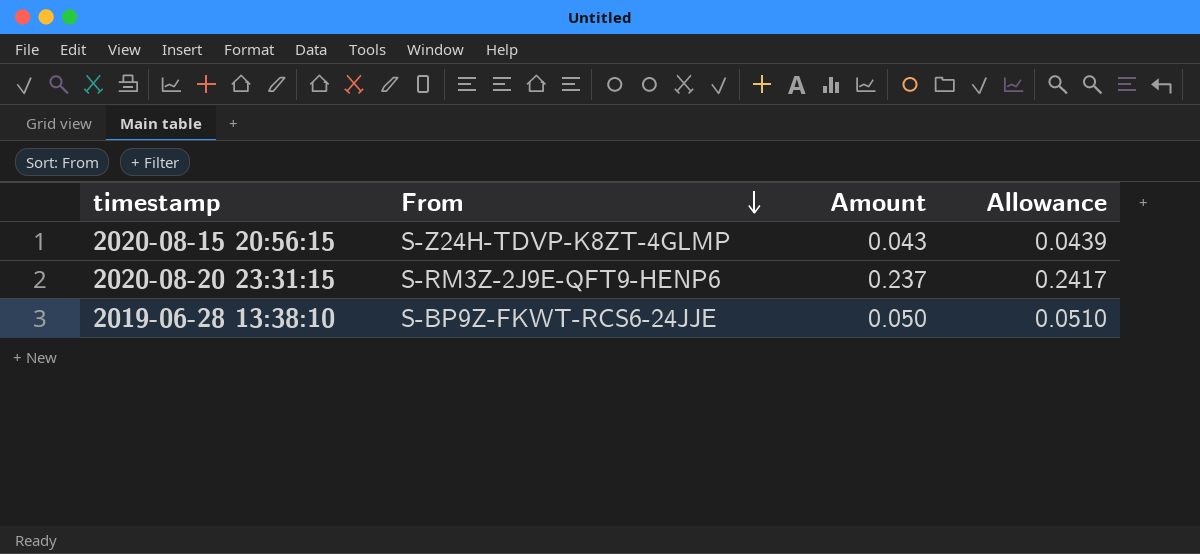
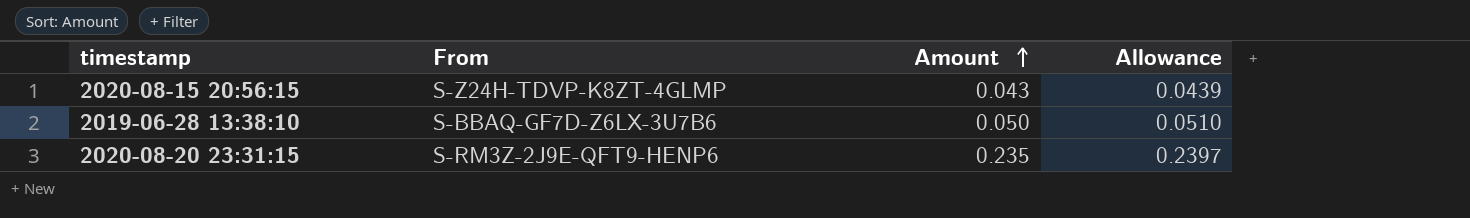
row order: From descending -> Amount ascending
2019-06-28 13:38:10 | From: S-BP9Z-FKWT-RCS6-24JJE -> S-BBAQ-GF7D-Z6LX-3U7B6
2020-08-20 23:31:15 | Amount: 0.237 -> 0.235
2020-08-20 23:31:15 | Allowance: 0.2417 -> 0.2397

